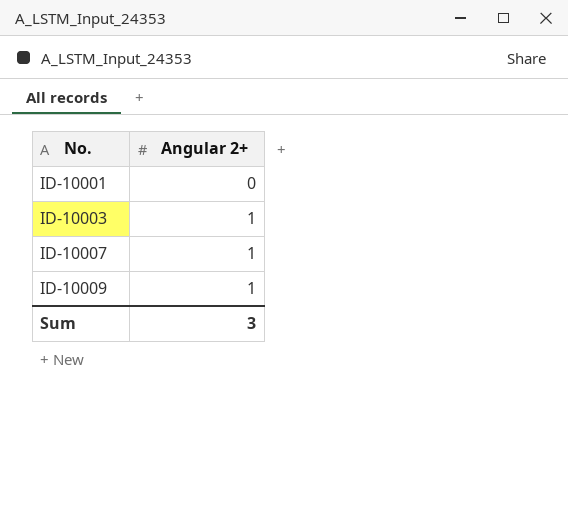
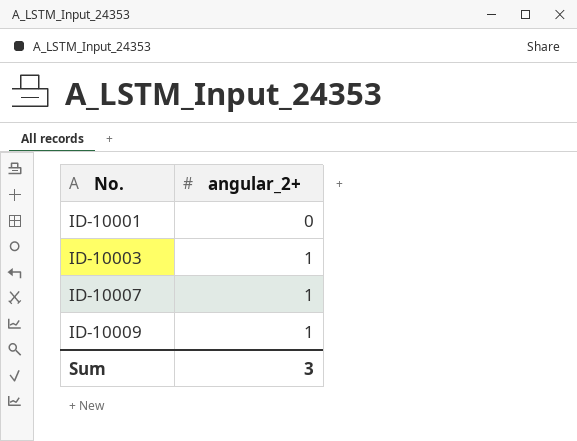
column name: Angular 2+ -> angular_2+

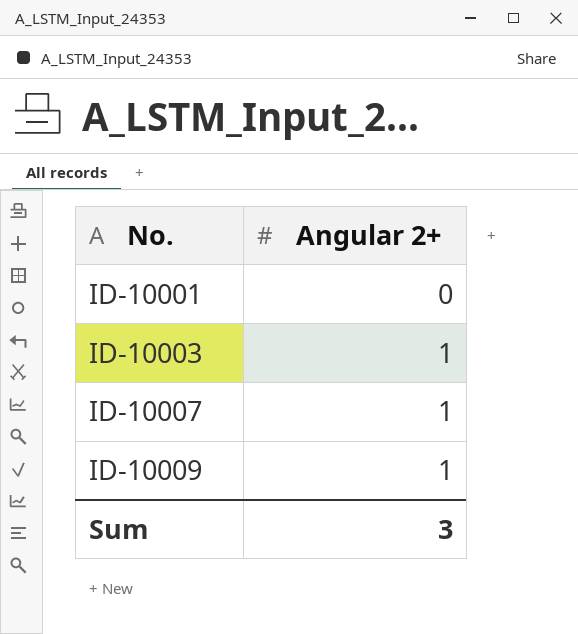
column name: angular_2+ -> Angular 2+

